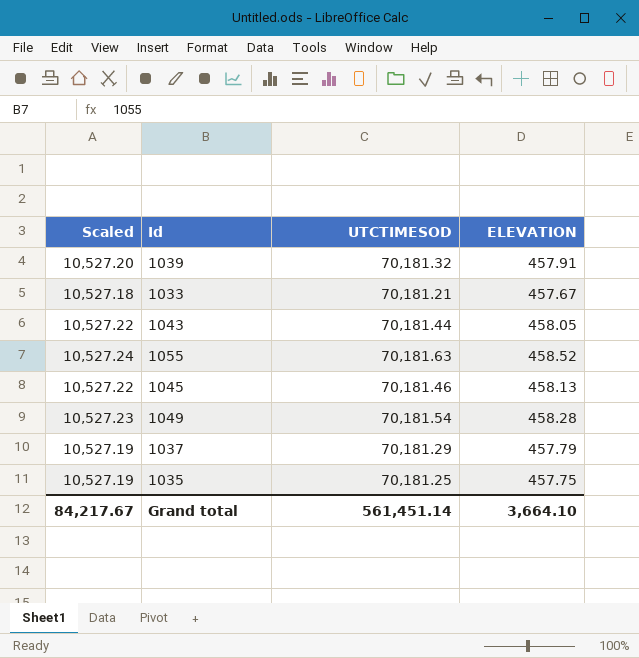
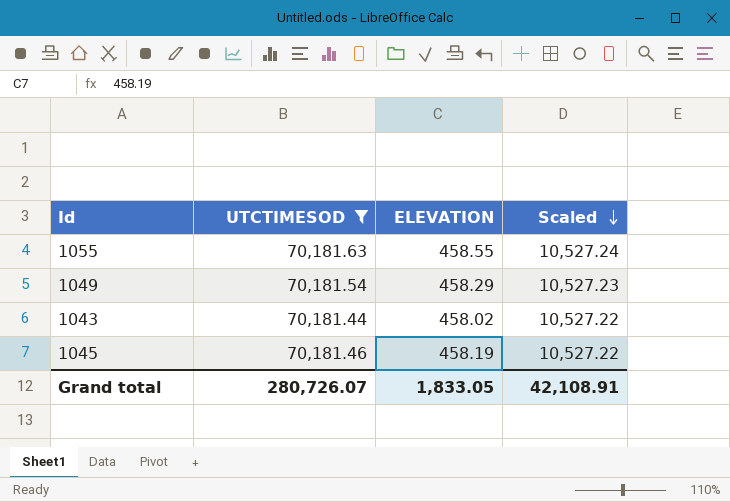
filter: none -> UTCTIMESOD >= 70,181.44
row order: none -> Scaled descending
column Scaled | position: 1 -> 4
1055 | ELEVATION: 458.52 -> 458.55
1049 | ELEVATION: 458.28 -> 458.29
1043 | ELEVATION: 458.05 -> 458.02
1045 | ELEVATION: 458.13 -> 458.19
Grand total | UTCTIMESOD: 561,451.14 -> 280,726.07
Grand total | ELEVATION: 3,664.10 -> 1,833.05
Grand total | Scaled: 84,217.67 -> 42,108.91

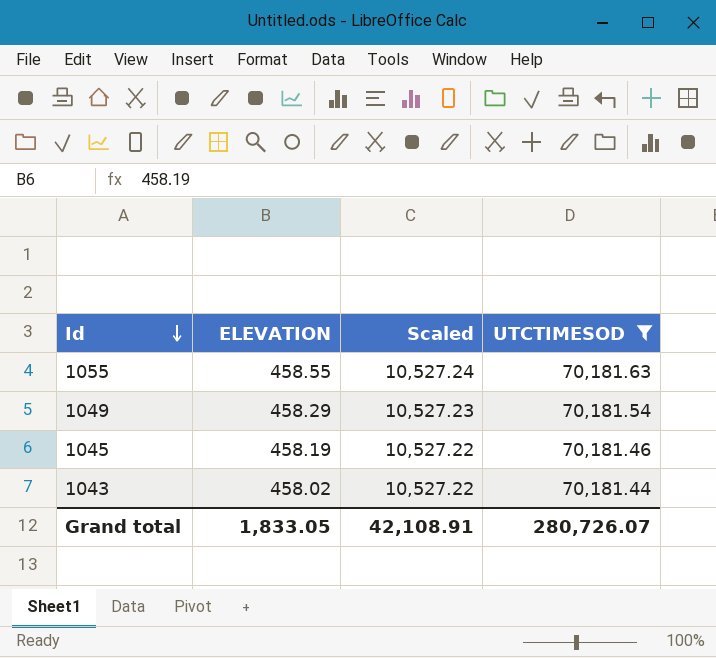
row order: Scaled descending -> Id descending
column UTCTIMESOD | position: 2 -> 4

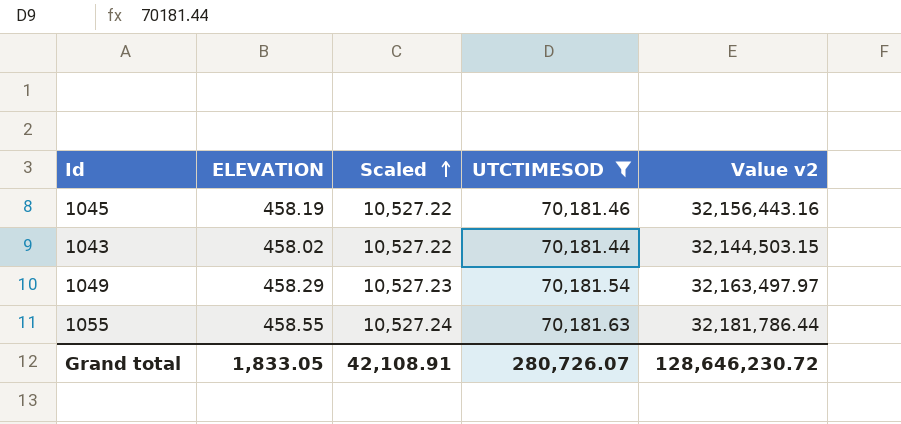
row order: Id descending -> Scaled ascending
column Value v2 | formula: none -> [ELEVATION] * [UTCTIMESOD]

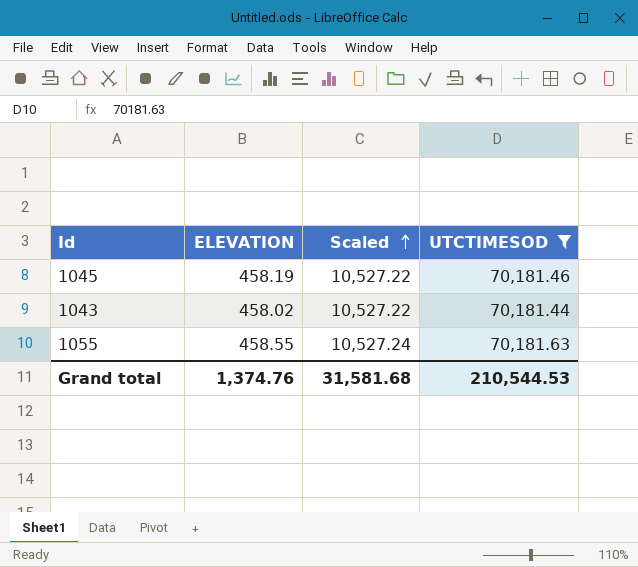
column Value v2 | formula: [ELEVATION] * [UTCTIMESOD] -> none
row 1049: 458.29 | 10,527.23 | 70,181.54 | 32,163,497.97 -> none
Grand total | ELEVATION: 1,833.05 -> 1,374.76
Grand total | Scaled: 42,108.91 -> 31,581.68
Grand total | UTCTIMESOD: 280,726.07 -> 210,544.53

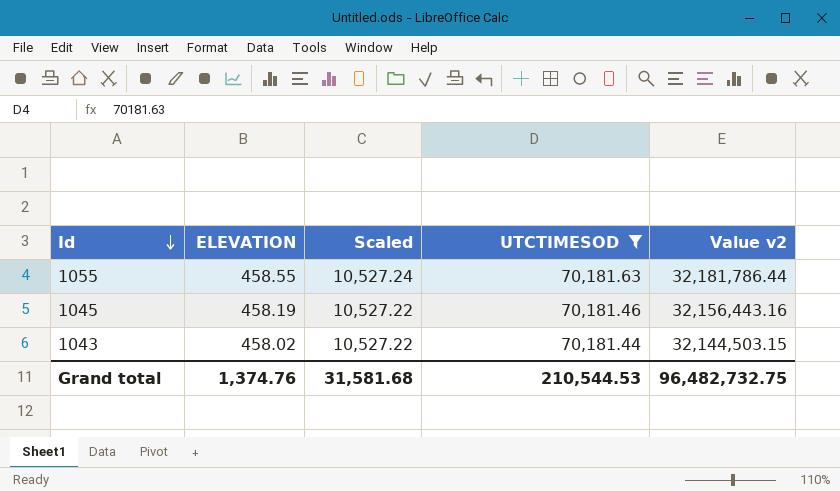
row order: Scaled ascending -> Id descending
column Value v2 | formula: none -> [ELEVATION] * [UTCTIMESOD]

